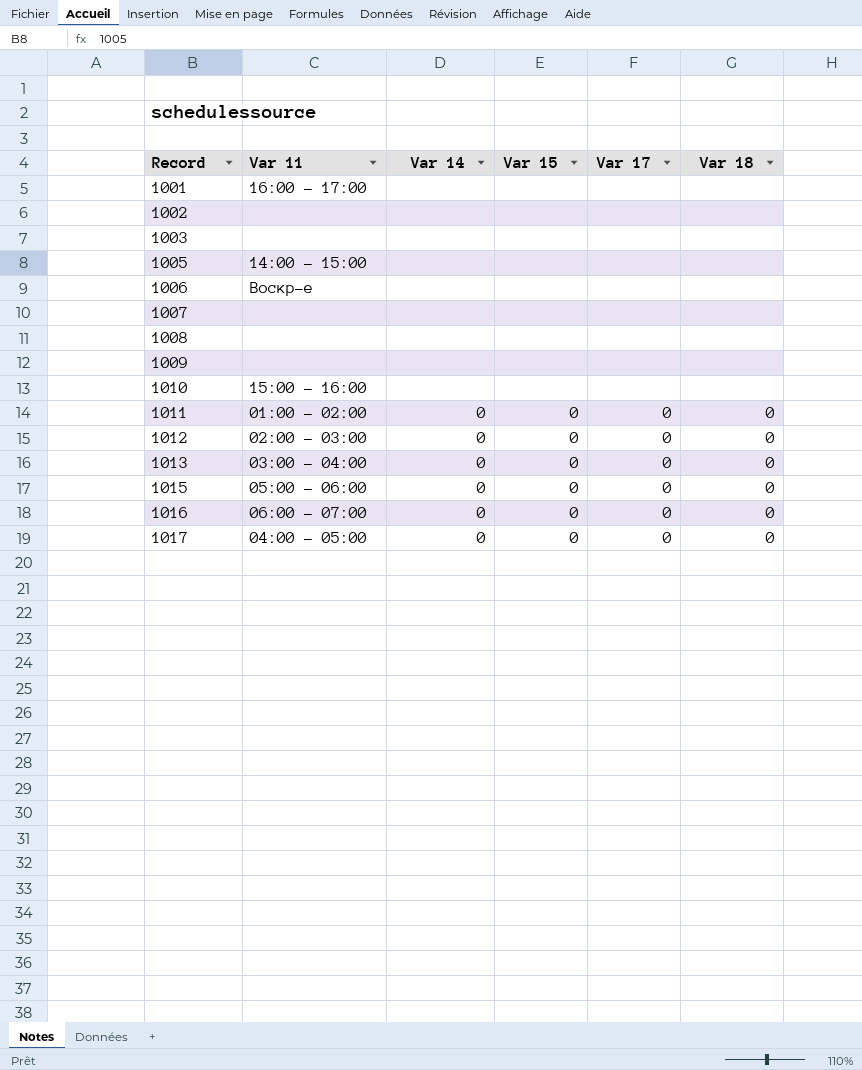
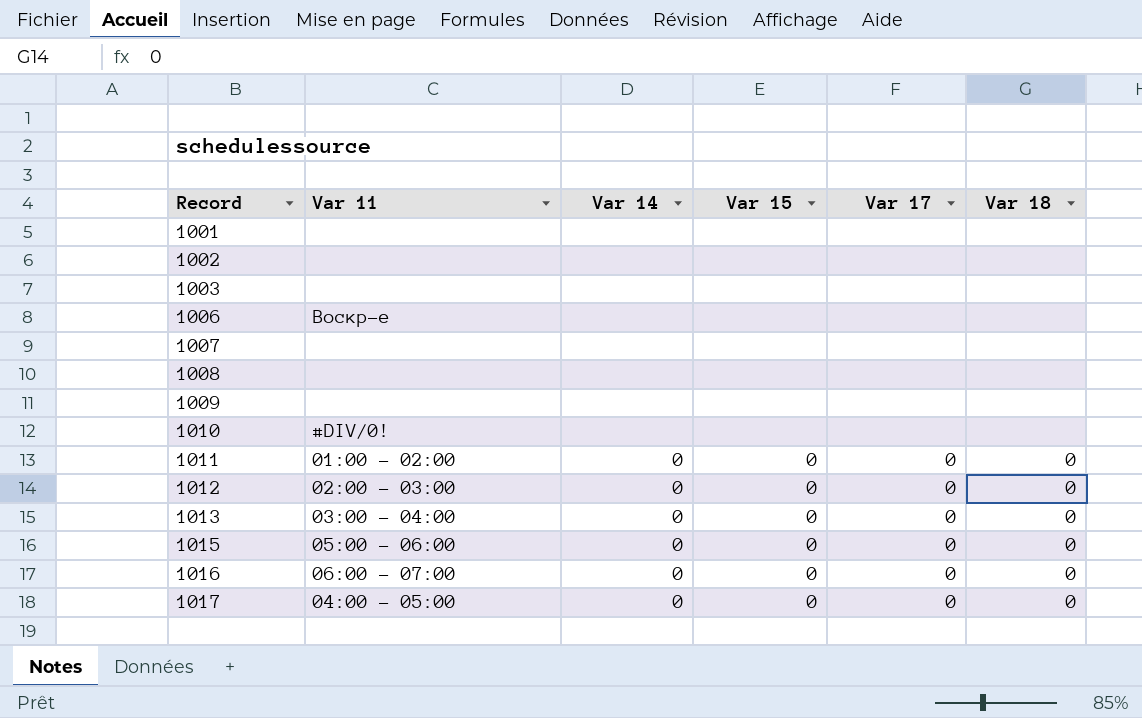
row 1005: 14:00 - 15:00 | none | none | none | none -> none
1001 | Var 11: 16:00 - 17:00 -> none
1010 | Var 11: 15:00 - 16:00 -> #DIV/0!

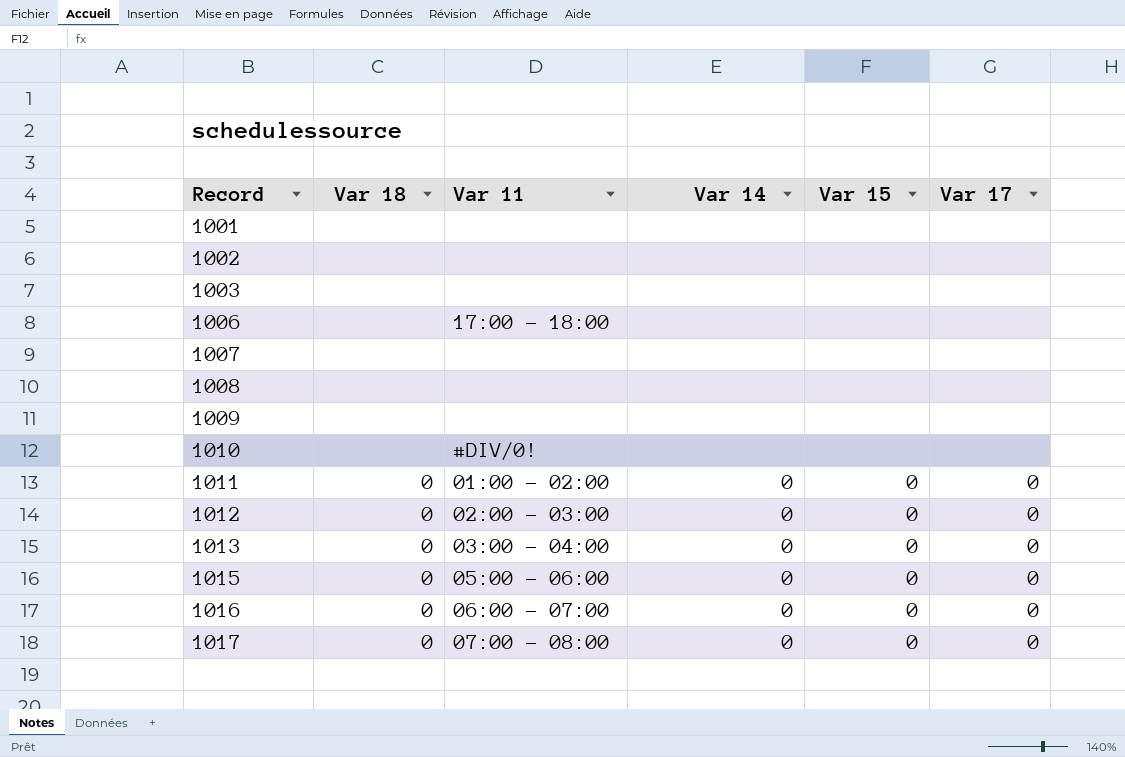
column Var 18 | position: 6 -> 2
1006 | Var 11: Воскр-е -> 17:00 - 18:00
1017 | Var 11: 04:00 - 05:00 -> 07:00 - 08:00

